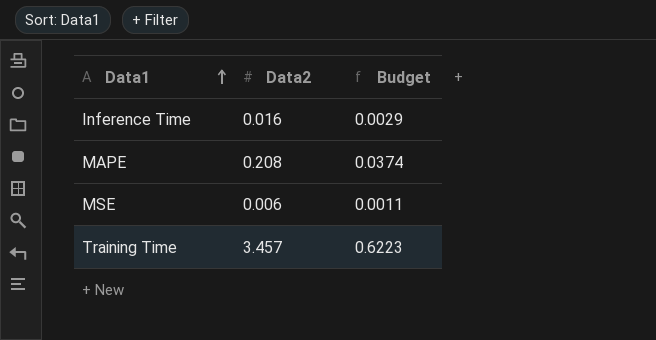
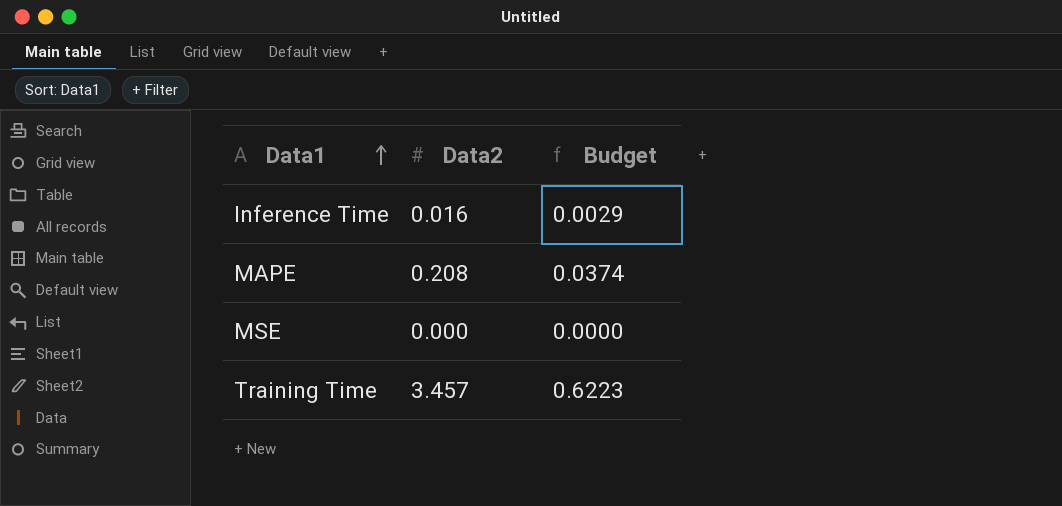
MSE | Data2: 0.006 -> 0.000
MSE | Budget: 0.0011 -> 0.0000

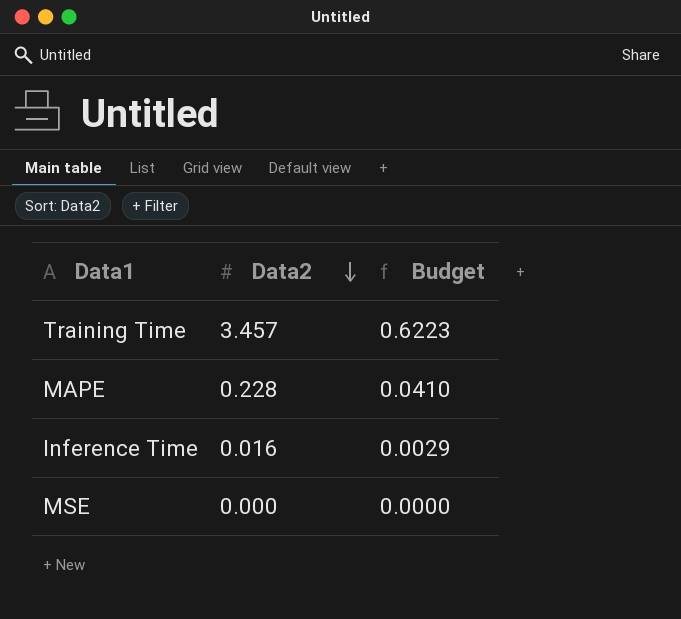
row order: Data1 ascending -> Data2 descending
MAPE | Data2: 0.208 -> 0.228
MAPE | Budget: 0.0374 -> 0.0410

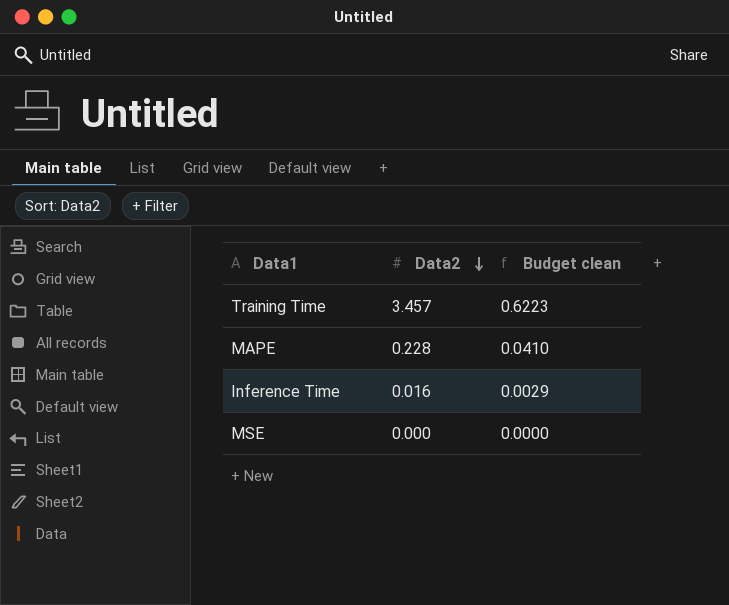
column name: Budget -> Budget clean

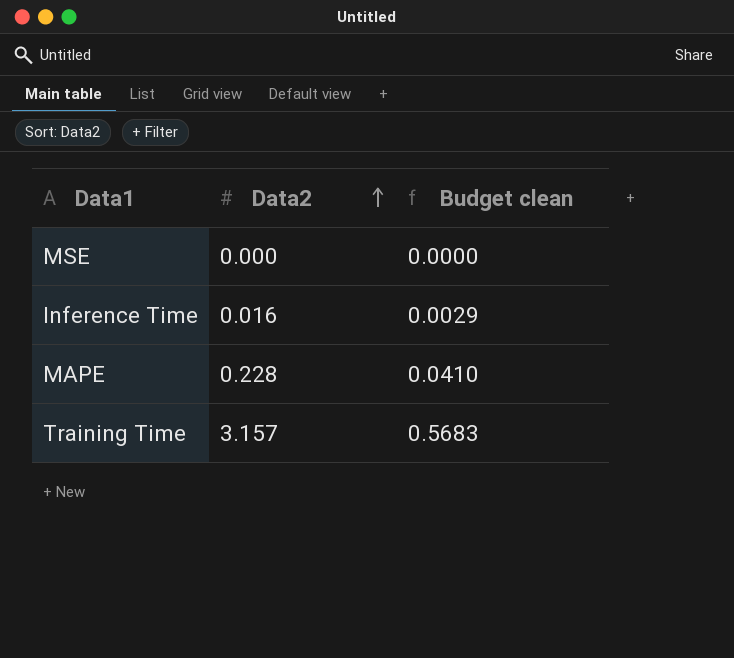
row order: Data2 descending -> Data2 ascending
Training Time | Data2: 3.457 -> 3.157
Training Time | Budget clean: 0.6223 -> 0.5683

